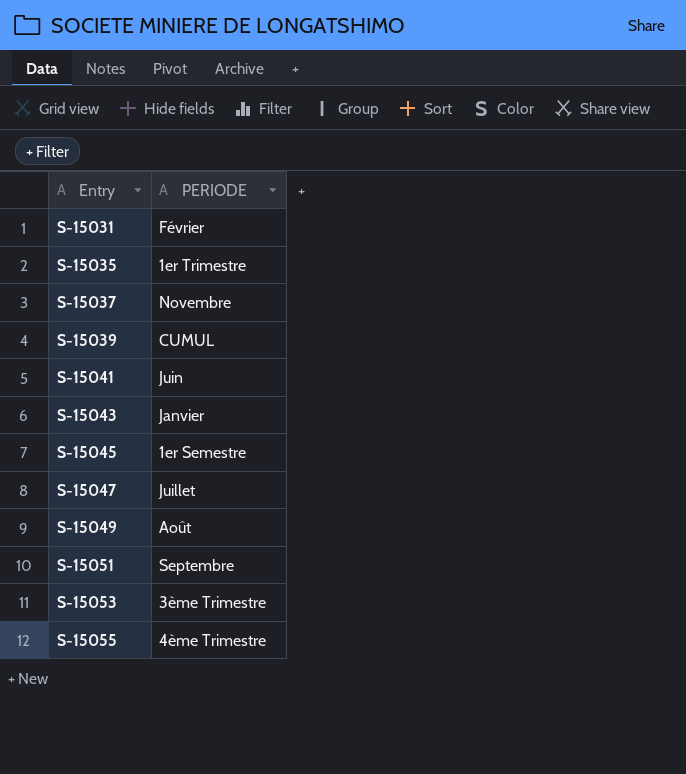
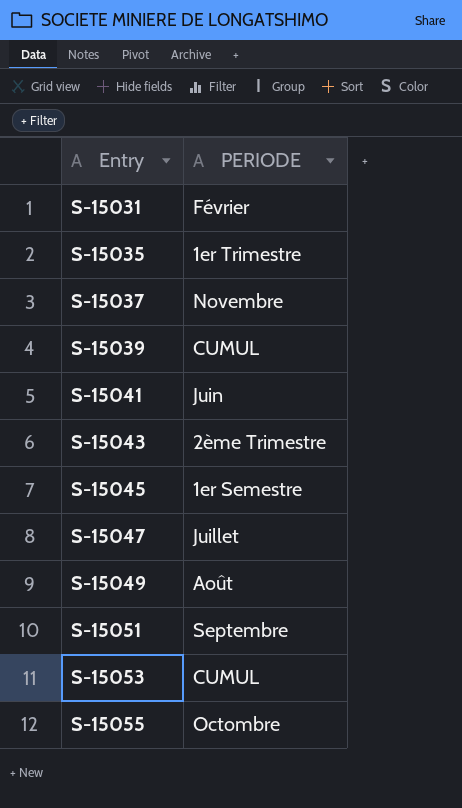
S-15043 | PERIODE: Janvier -> 2ème Trimestre
S-15053 | PERIODE: 3ème Trimestre -> CUMUL
S-15055 | PERIODE: 4ème Trimestre -> Octombre

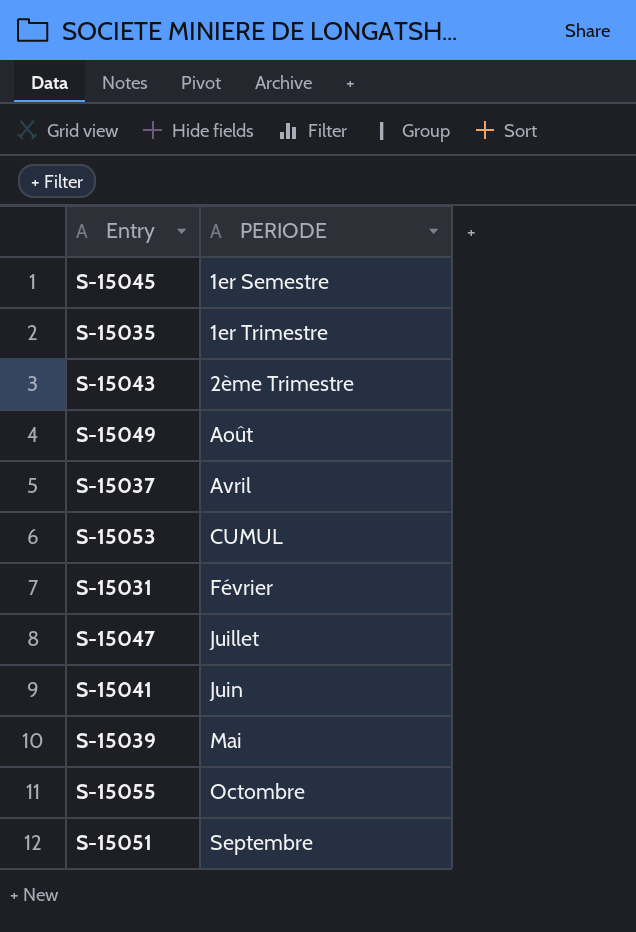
row order: Entry ascending -> PERIODE ascending
S-15037 | PERIODE: Novembre -> Avril
S-15039 | PERIODE: CUMUL -> Mai

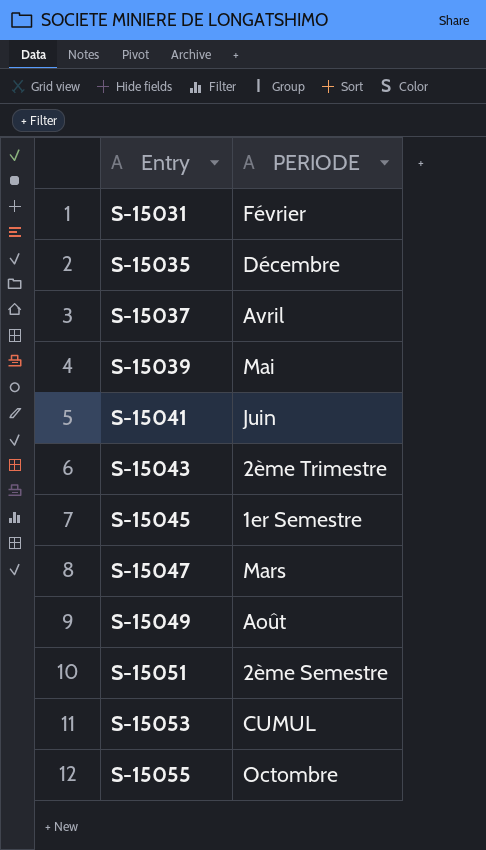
row order: PERIODE ascending -> Entry ascending
S-15035 | PERIODE: 1er Trimestre -> Décembre
S-15047 | PERIODE: Juillet -> Mars
S-15051 | PERIODE: Septembre -> 2ème Semestre

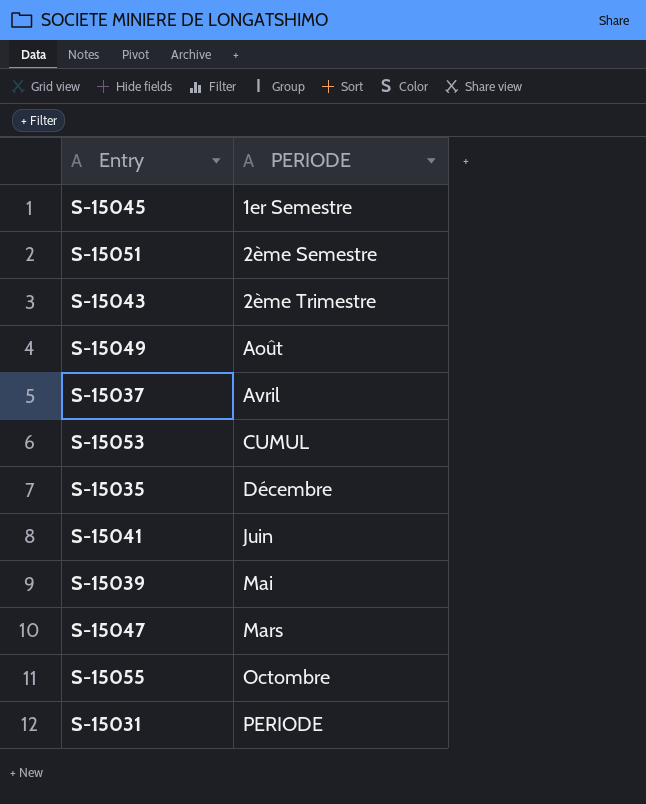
row order: Entry ascending -> PERIODE ascending
S-15031 | PERIODE: Février -> PERIODE

